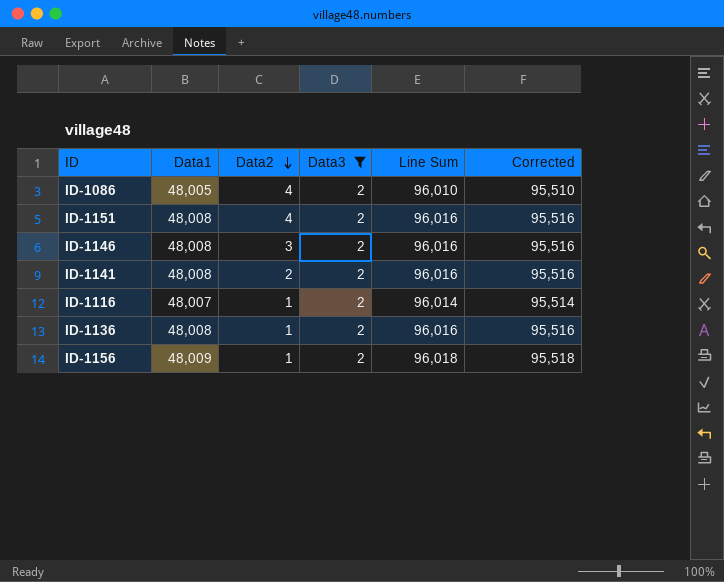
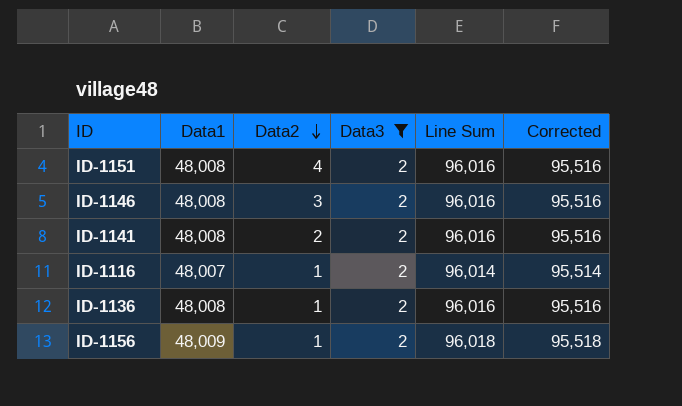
row ID-1086: 48,005 | 4 | 2 | 96,010 | 95,510 -> none

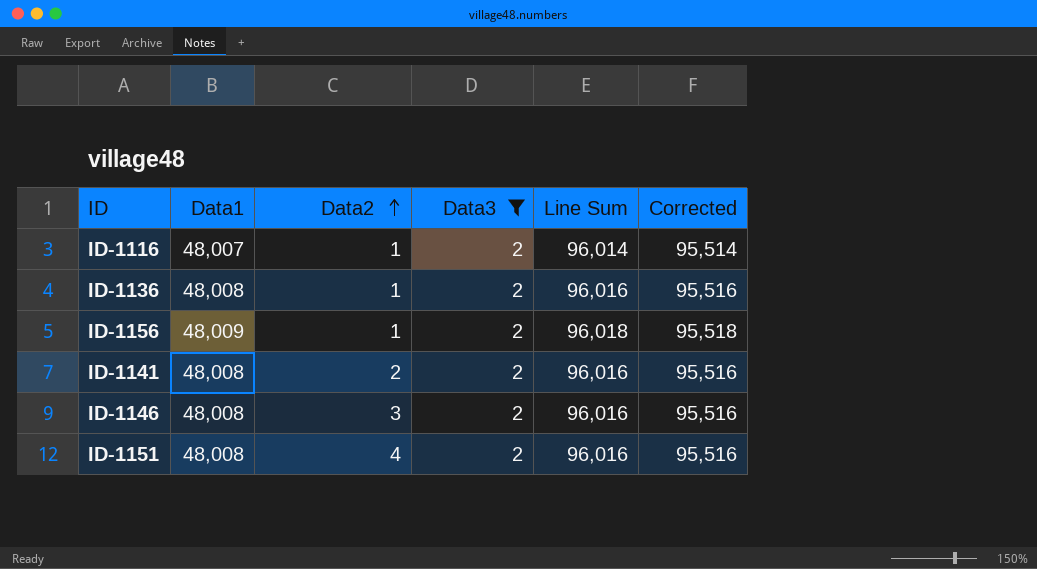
row order: Data2 descending -> Data2 ascending

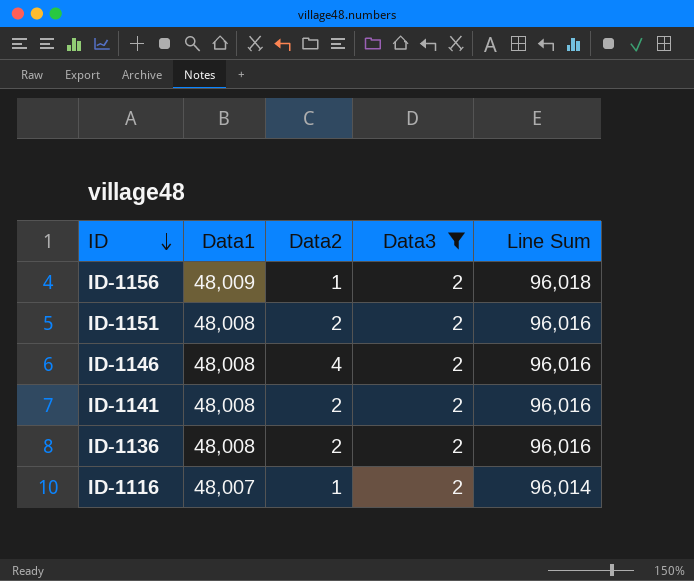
row order: Data2 ascending -> ID descending
column Corrected | formula: [Line Sum] - 500 -> none
ID-1151 | Data2: 4 -> 2
ID-1146 | Data2: 3 -> 4
ID-1136 | Data2: 1 -> 2

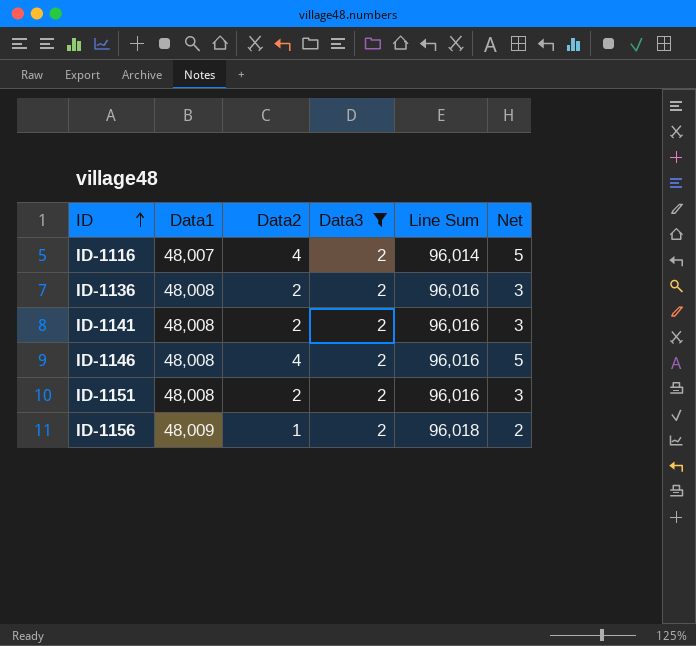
row order: ID descending -> ID ascending
column Net | formula: none -> [Data2] + 1
ID-1116 | Data2: 1 -> 4

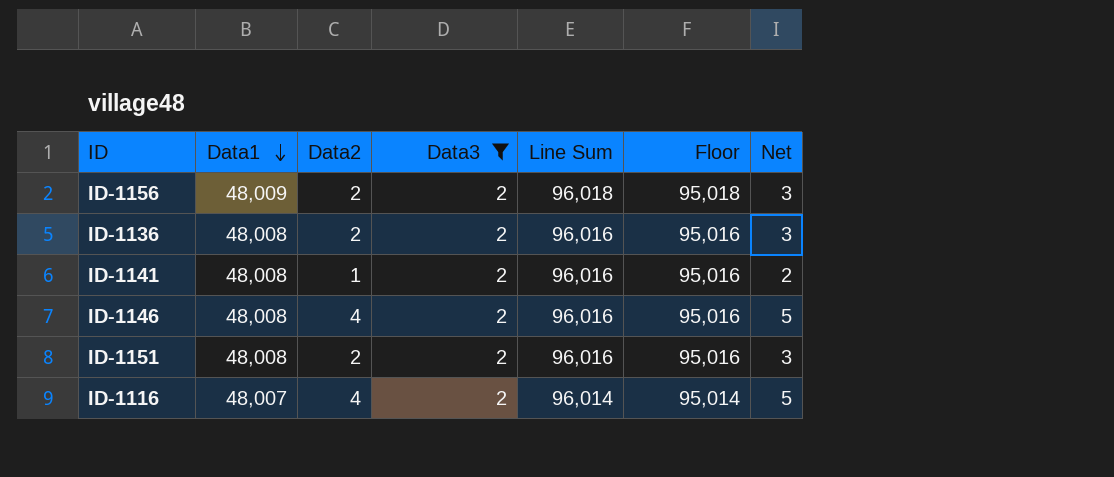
row order: ID ascending -> Data1 descending
column Floor | formula: none -> [Line Sum] - 1000
ID-1156 | Data2: 1 -> 2
ID-1156 | Net: 2 -> 3
ID-1141 | Data2: 2 -> 1
ID-1141 | Net: 3 -> 2

